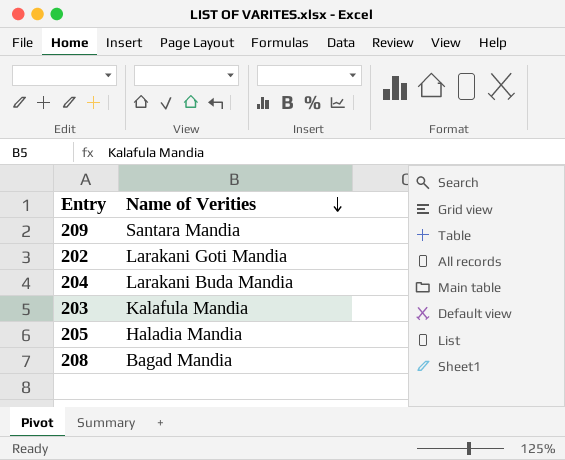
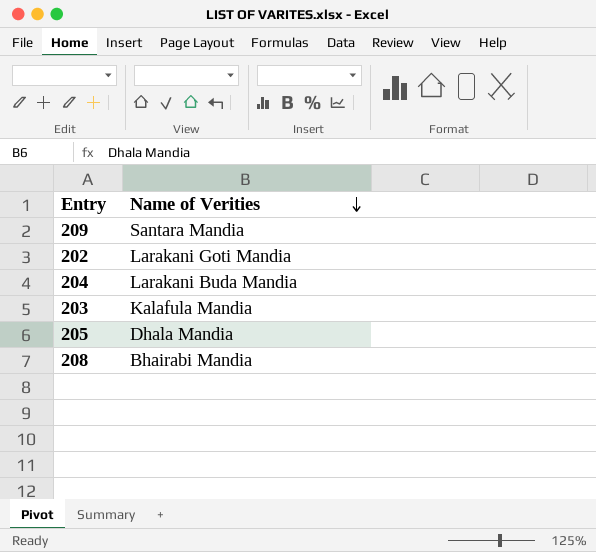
205 | Name of Verities: Haladia Mandia -> Dhala Mandia
208 | Name of Verities: Bagad Mandia -> Bhairabi Mandia

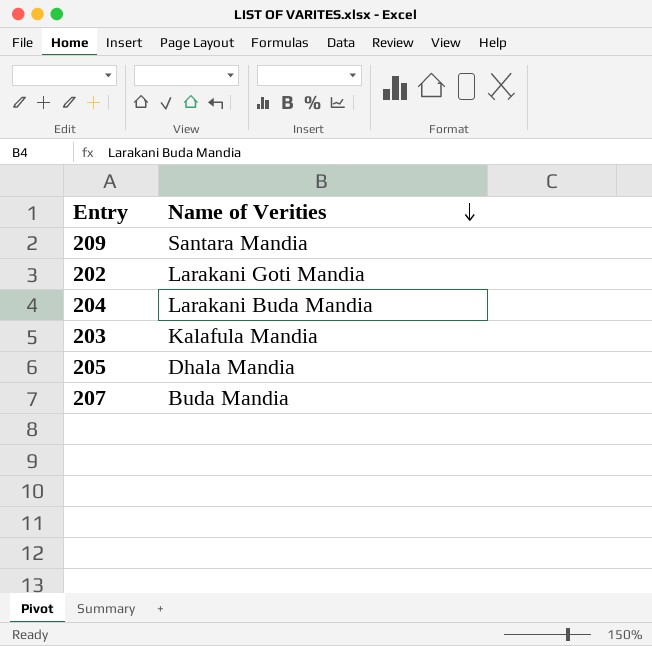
row 208: Bhairabi Mandia -> none
row 207: none -> Buda Mandia

